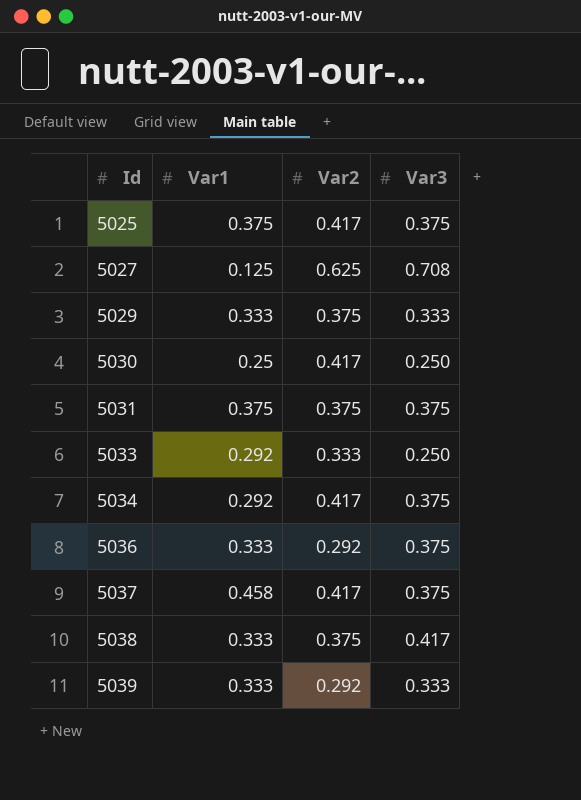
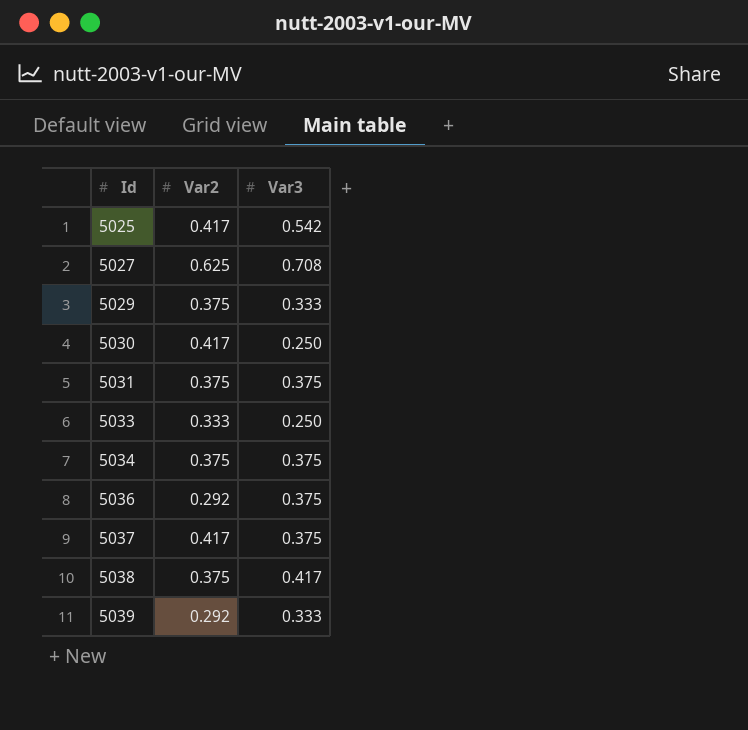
column Var1 | position: 2 -> none
5025 | Var3: 0.375 -> 0.542
5034 | Var2: 0.417 -> 0.375

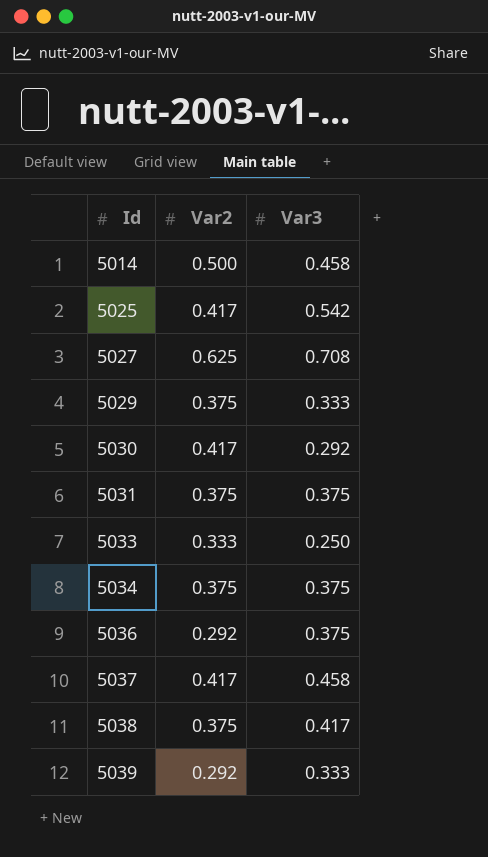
row 5014: none -> 0.500 | 0.458
5030 | Var3: 0.250 -> 0.292
5037 | Var3: 0.375 -> 0.458

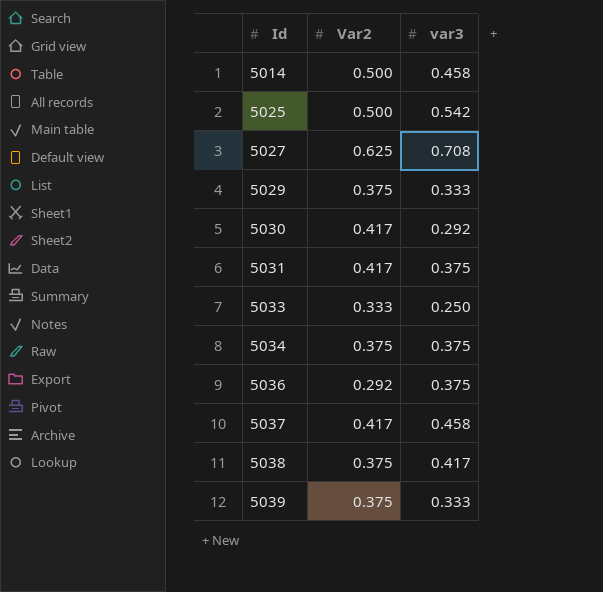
column name: Var3 -> var3
5025 | Var2: 0.417 -> 0.500
5031 | Var2: 0.375 -> 0.417
5039 | Var2: 0.292 -> 0.375

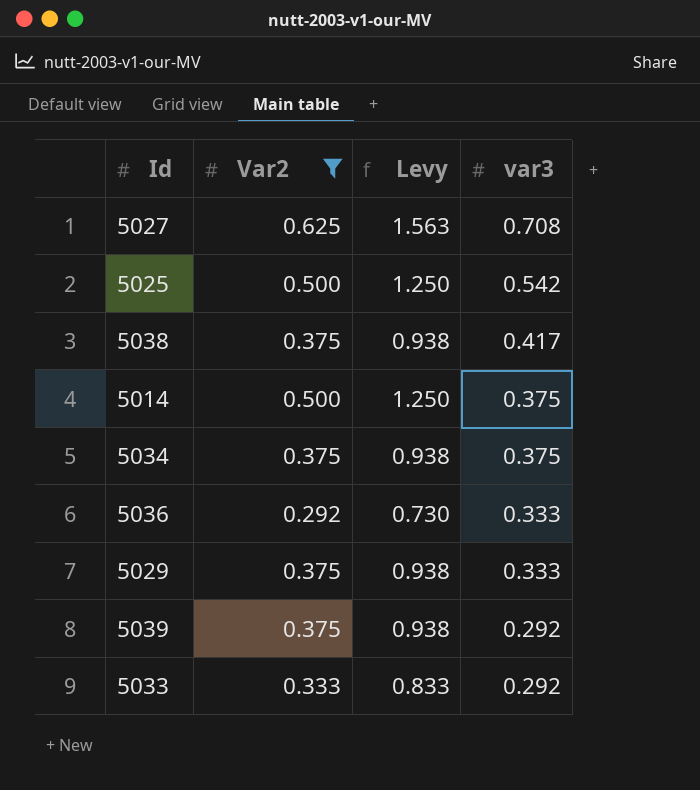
filter: none -> Var2 != 0.417
row order: Id ascending -> var3 descending
column Levy | formula: none -> [Var2] * 2.5
5014 | var3: 0.458 -> 0.375
5036 | var3: 0.375 -> 0.333
5039 | var3: 0.333 -> 0.292
5033 | var3: 0.250 -> 0.292

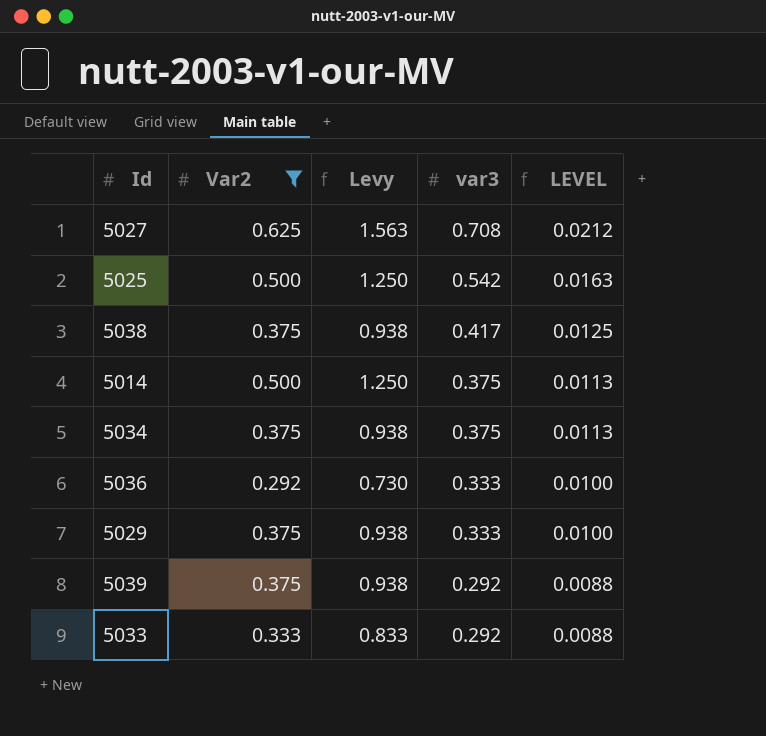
column LEVEL | formula: none -> [var3] * 0.03

